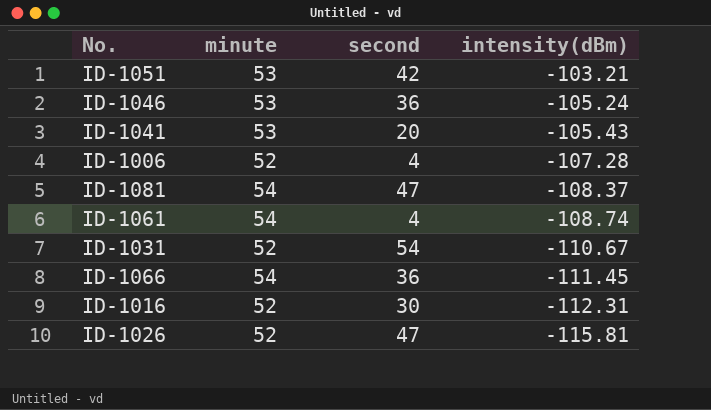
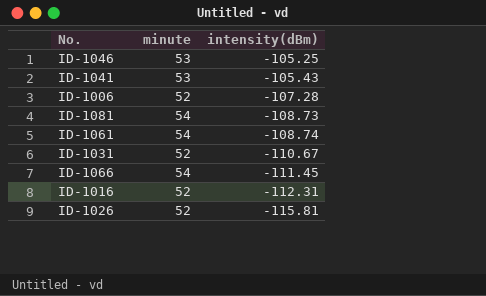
column second | position: 3 -> none
row ID-1051: 53 | 42 | -103.21 -> none
ID-1046 | intensity(dBm): -105.24 -> -105.25
ID-1081 | intensity(dBm): -108.37 -> -108.73

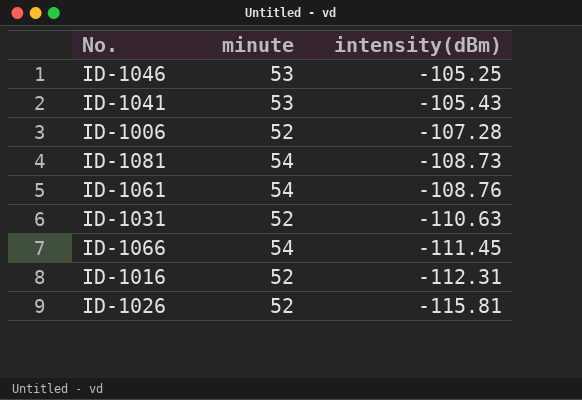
ID-1061 | intensity(dBm): -108.74 -> -108.76
ID-1031 | intensity(dBm): -110.67 -> -110.63

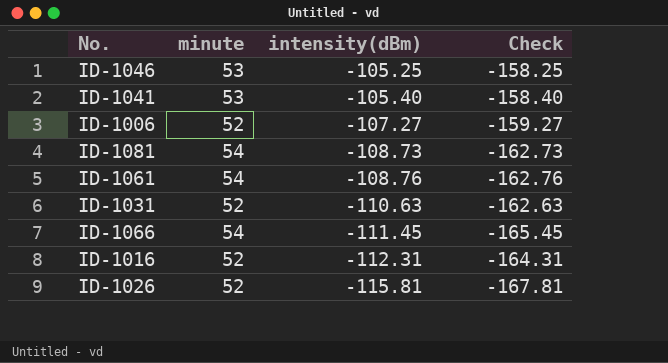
column Check | formula: none -> [intensity(dBm)] - [minute]
ID-1041 | intensity(dBm): -105.43 -> -105.40
ID-1006 | intensity(dBm): -107.28 -> -107.27

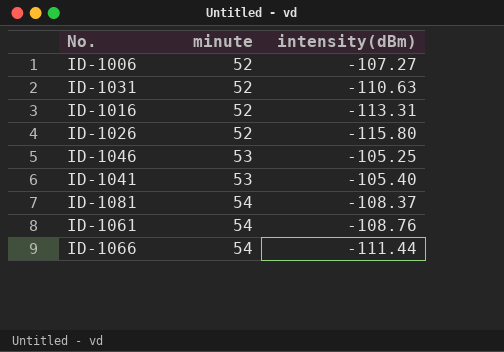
row order: intensity(dBm) descending -> minute ascending
column Check | formula: [intensity(dBm)] - [minute] -> none
ID-1016 | intensity(dBm): -112.31 -> -113.31
ID-1026 | intensity(dBm): -115.81 -> -115.80
ID-1081 | intensity(dBm): -108.73 -> -108.37
ID-1066 | intensity(dBm): -111.45 -> -111.44

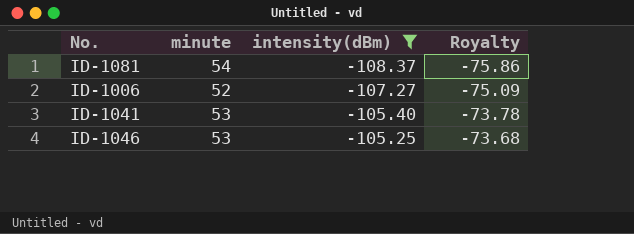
filter: none -> intensity(dBm) >= -108.37
row order: minute ascending -> intensity(dBm) ascending
column Royalty | formula: none -> [intensity(dBm)] * 0.7

